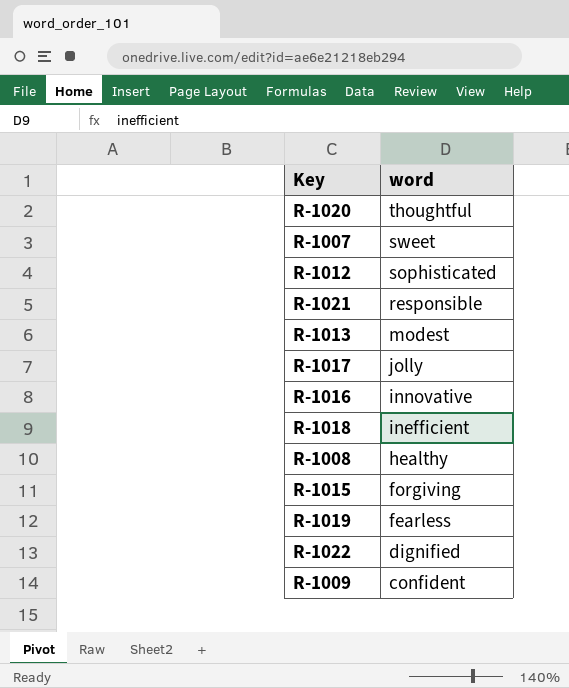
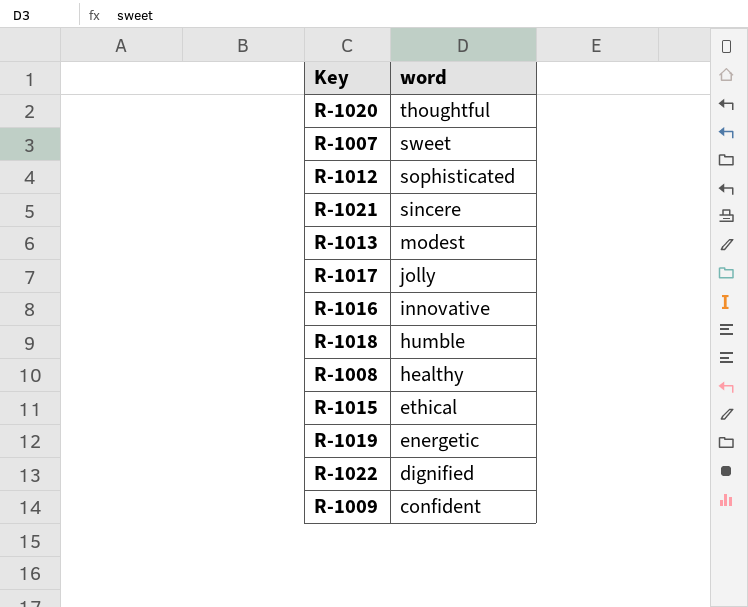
R-1021 | word: responsible -> sincere
R-1018 | word: inefficient -> humble
R-1015 | word: forgiving -> ethical
R-1019 | word: fearless -> energetic

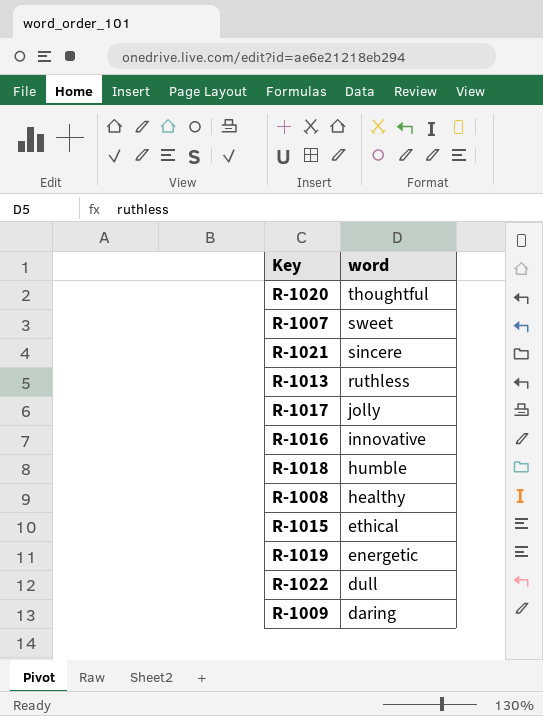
row R-1012: sophisticated -> none
R-1013 | word: modest -> ruthless
R-1022 | word: dignified -> dull
R-1009 | word: confident -> daring

